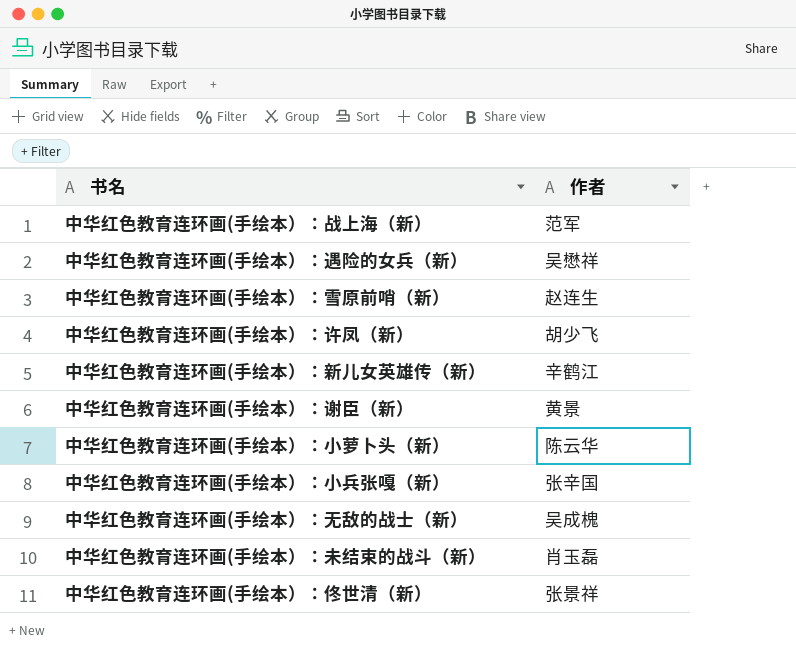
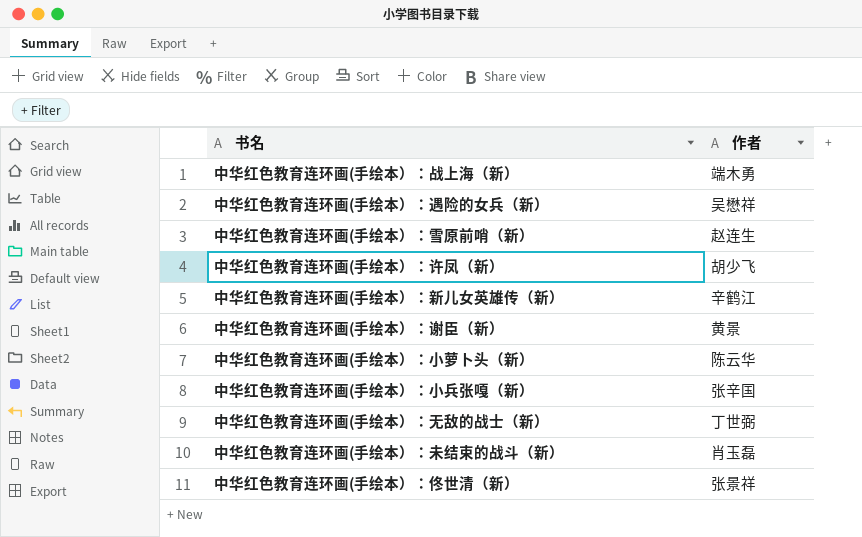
中华红色教育连环画(手绘本）：战上海（新） | 作者: 范军 -> 端木勇
中华红色教育连环画(手绘本）：无敌的战士（新） | 作者: 吴成槐 -> 丁世弼

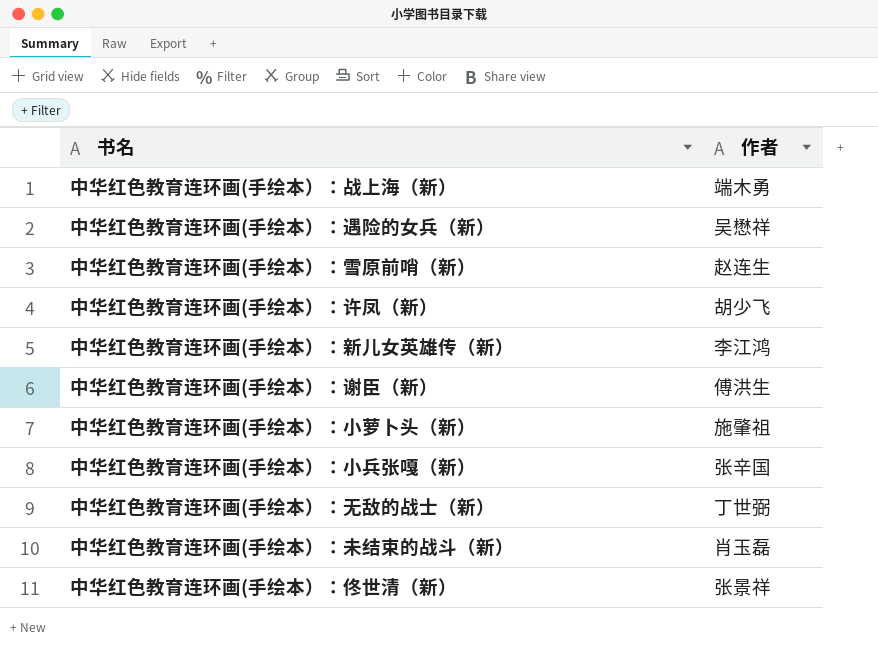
中华红色教育连环画(手绘本）：新儿女英雄传（新） | 作者: 辛鹤江 -> 李江鸿
中华红色教育连环画(手绘本）：谢臣（新） | 作者: 黄景 -> 傅洪生
中华红色教育连环画(手绘本）：小萝卜头（新） | 作者: 陈云华 -> 施肇祖

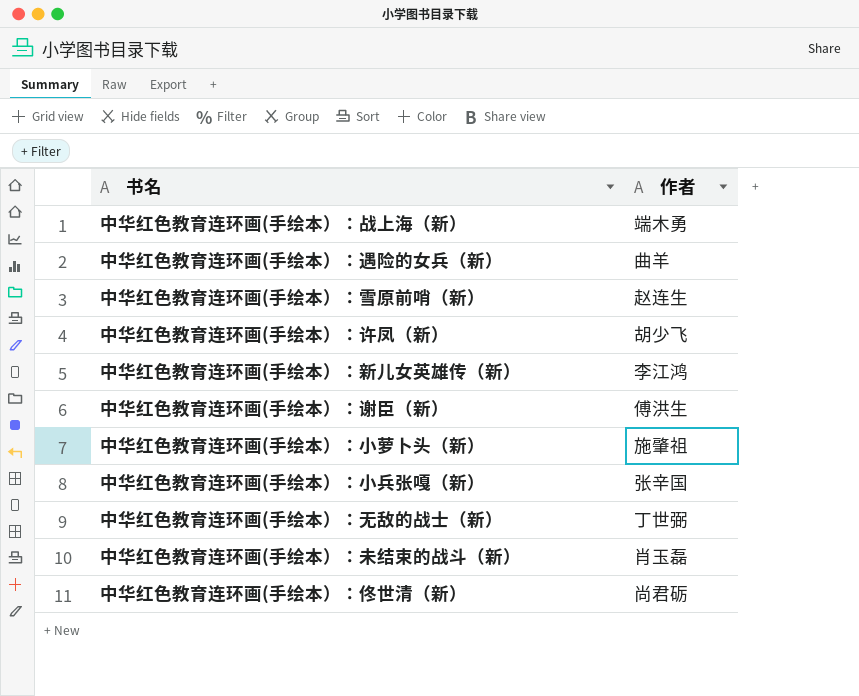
中华红色教育连环画(手绘本）：遇险的女兵（新） | 作者: 吴懋祥 -> 曲羊
中华红色教育连环画(手绘本）：佟世清（新） | 作者: 张景祥 -> 尚君砺

